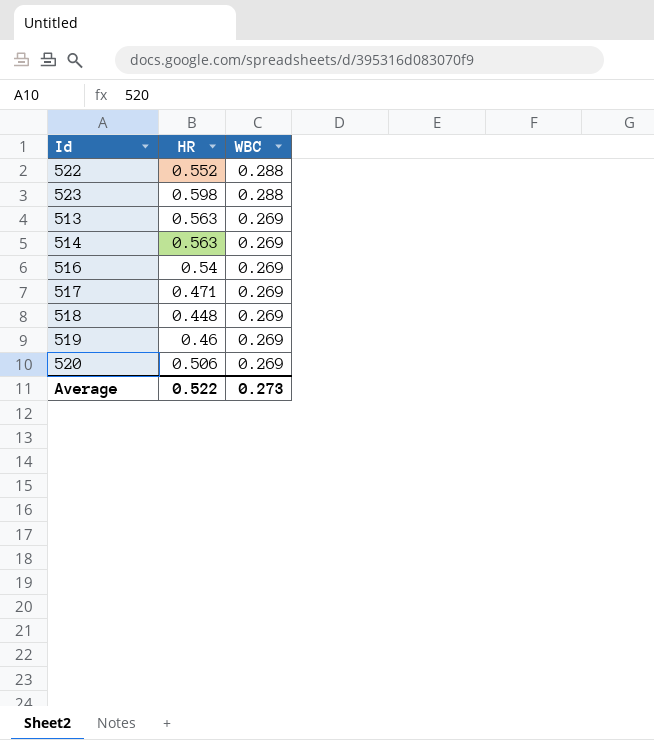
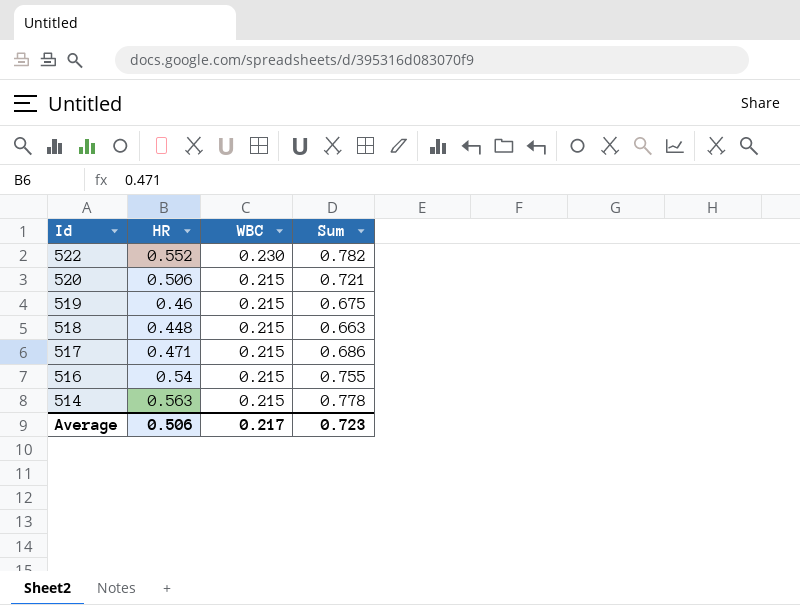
row order: WBC descending -> Id descending
column Sum | formula: none -> [HR] + [WBC]
row 523: 0.598 | 0.288 -> none
row 513: 0.563 | 0.269 -> none
522 | WBC: 0.288 -> 0.230
520 | WBC: 0.269 -> 0.215
519 | WBC: 0.269 -> 0.215
518 | WBC: 0.269 -> 0.215
517 | WBC: 0.269 -> 0.215
516 | WBC: 0.269 -> 0.215
514 | WBC: 0.269 -> 0.215
Average | HR: 0.522 -> 0.506
Average | WBC: 0.273 -> 0.217

